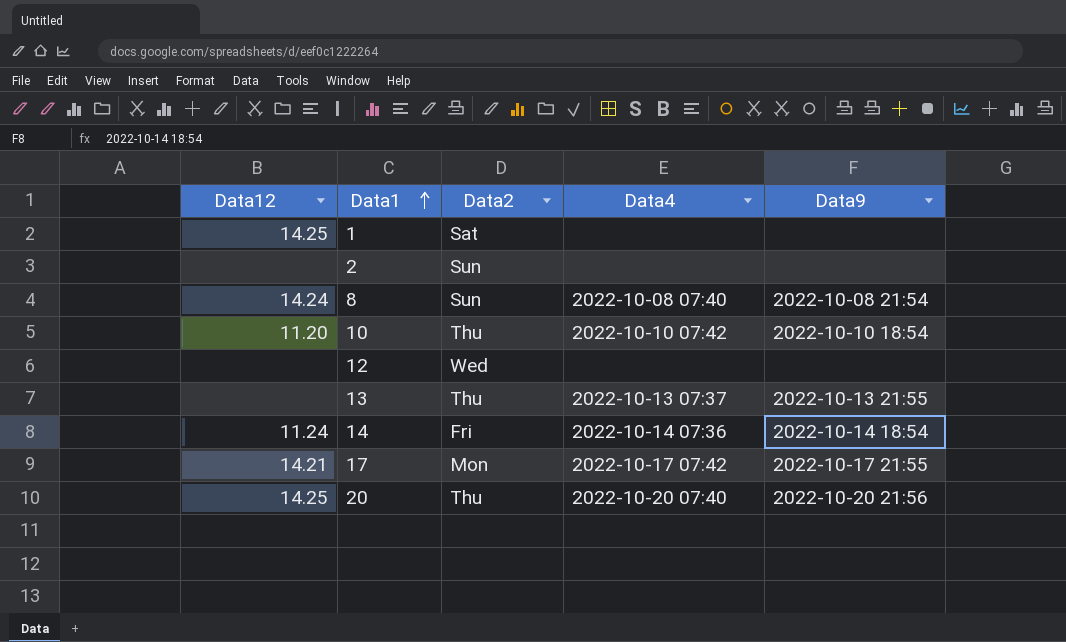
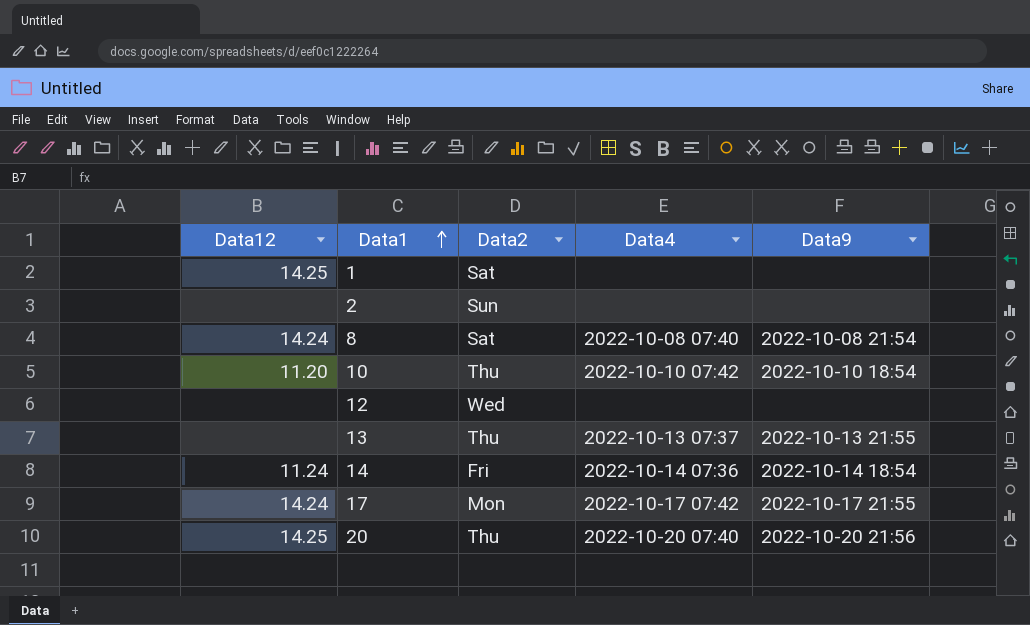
8 | Data2: Sun -> Sat
17 | Data12: 14.21 -> 14.24

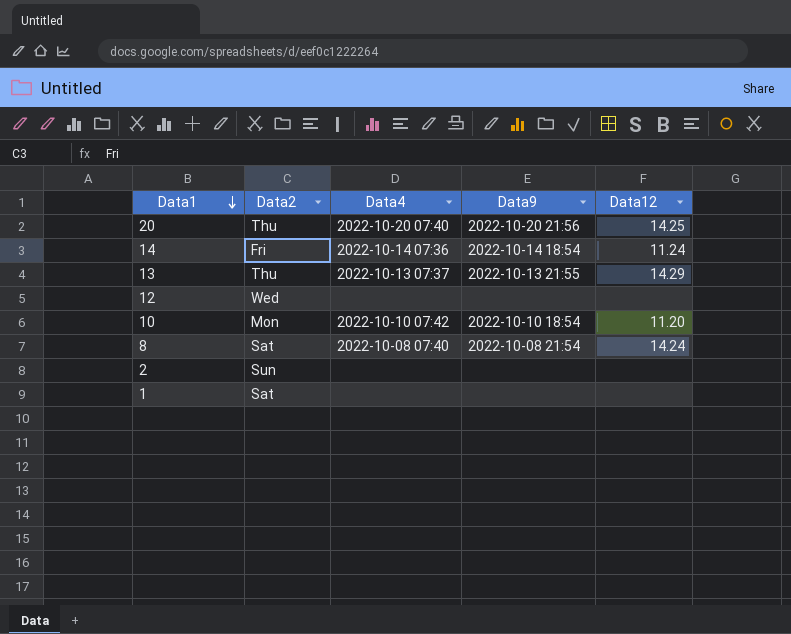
row order: Data1 ascending -> Data1 descending
column Data12 | position: 1 -> 5
row 17: 14.24 | Mon | 2022-10-17 07:42 | 2022-10-17 21:55 -> none
13 | Data12: none -> 14.29
10 | Data2: Thu -> Mon
1 | Data12: 14.25 -> none

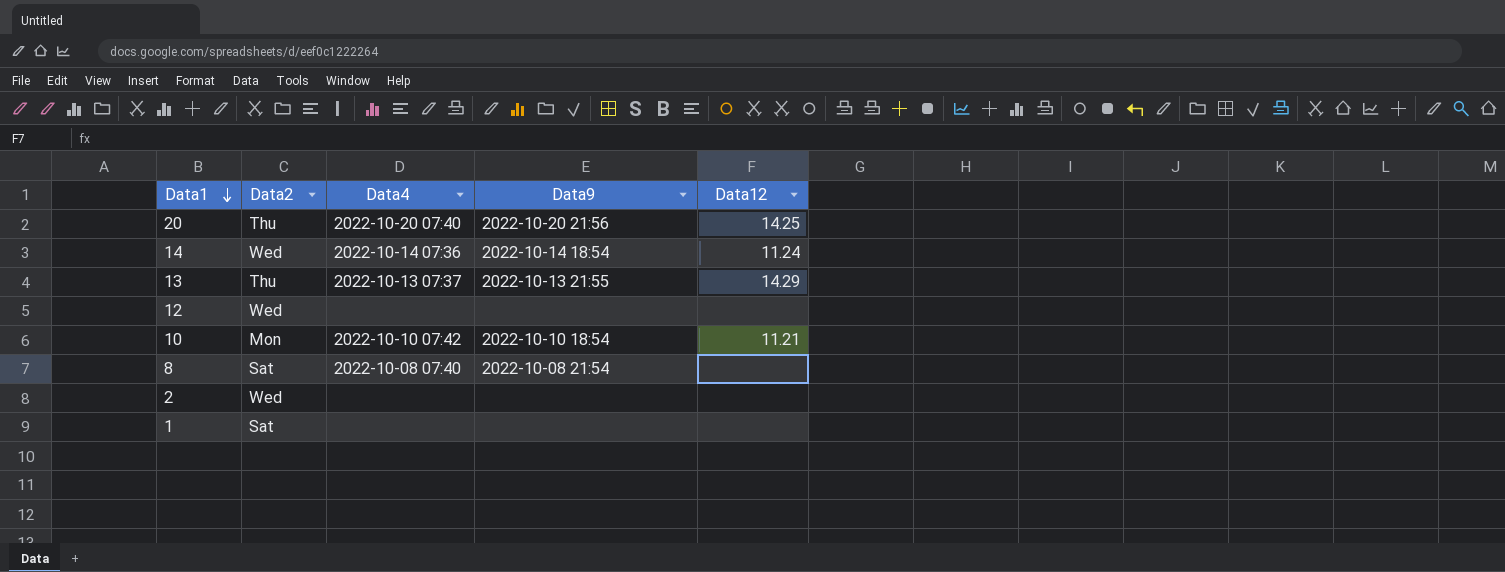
14 | Data2: Fri -> Wed
10 | Data12: 11.20 -> 11.21
8 | Data12: 14.24 -> none
2 | Data2: Sun -> Wed

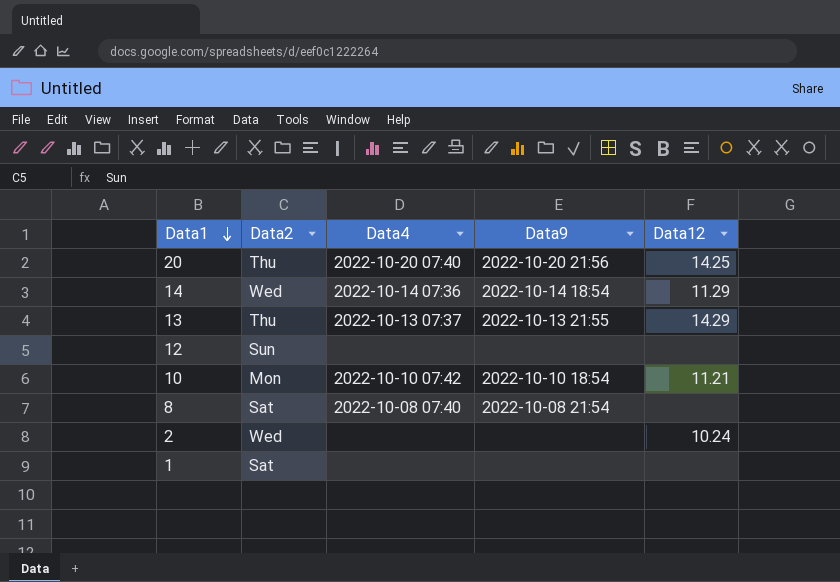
14 | Data12: 11.24 -> 11.29
12 | Data2: Wed -> Sun
2 | Data12: none -> 10.24

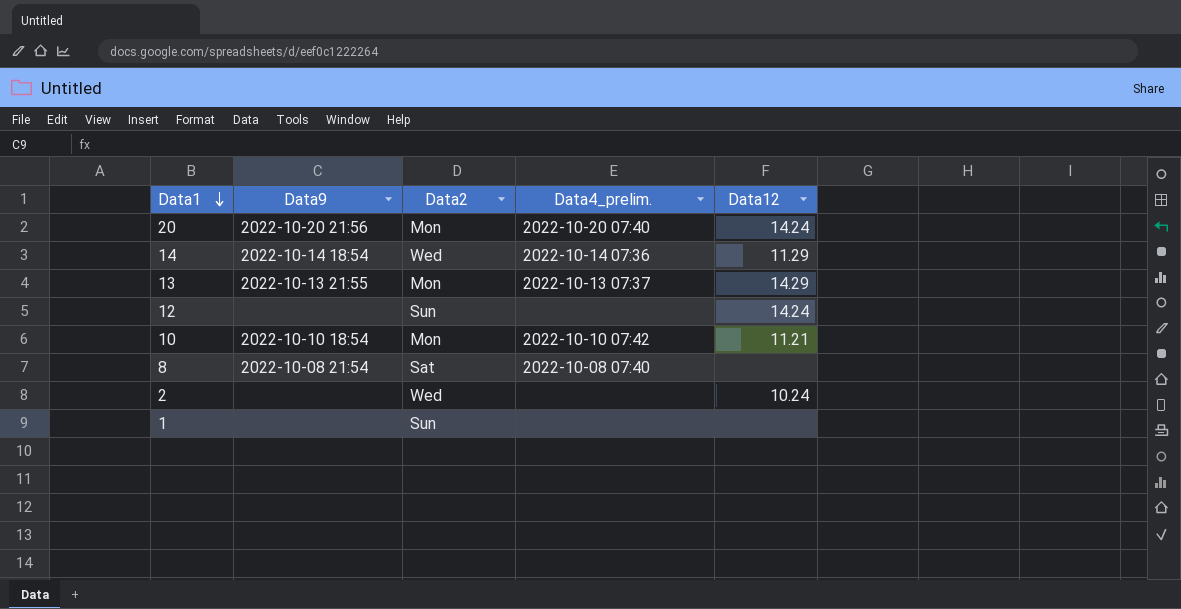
column Data9 | position: 4 -> 2
column name: Data4 -> Data4_prelim.
20 | Data2: Thu -> Mon
20 | Data12: 14.25 -> 14.24
13 | Data2: Thu -> Mon
12 | Data12: none -> 14.24
1 | Data2: Sat -> Sun

